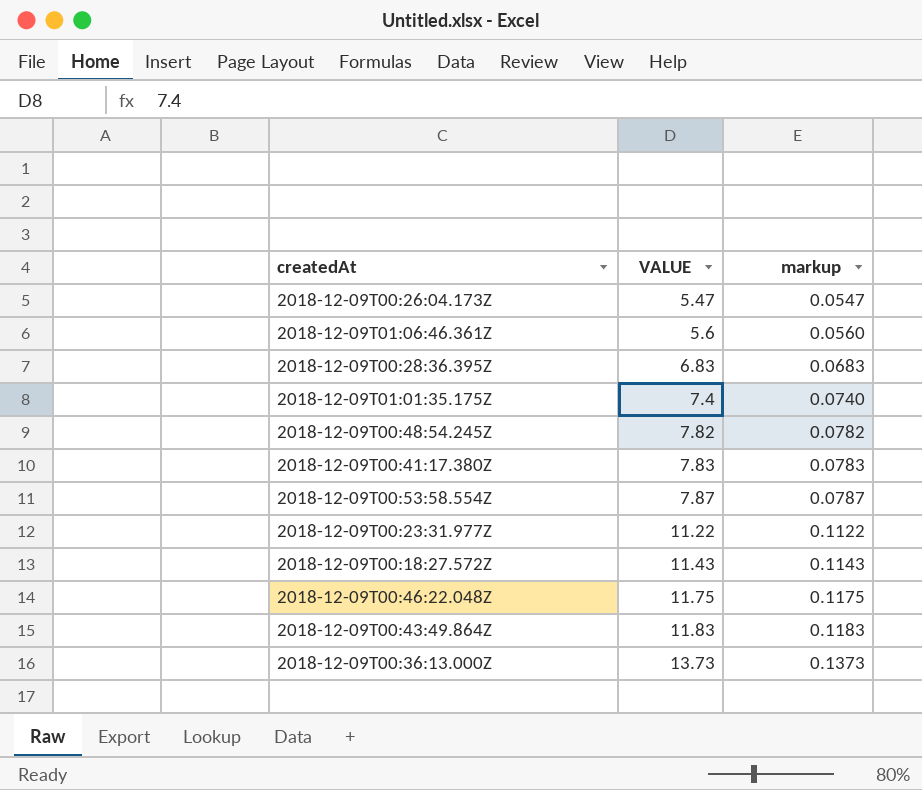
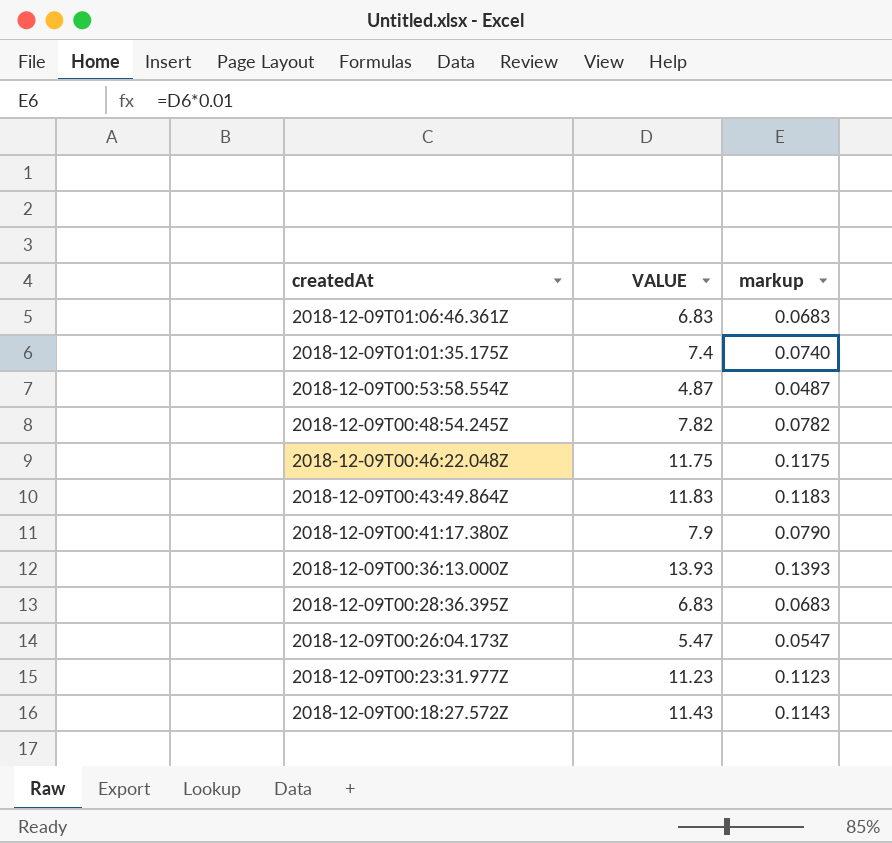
row order: VALUE ascending -> createdAt descending
2018-12-09T01:06:46.361Z | VALUE: 5.6 -> 6.83
2018-12-09T01:06:46.361Z | markup: 0.0560 -> 0.0683
2018-12-09T00:53:58.554Z | VALUE: 7.87 -> 4.87
2018-12-09T00:53:58.554Z | markup: 0.0787 -> 0.0487
2018-12-09T00:41:17.380Z | VALUE: 7.83 -> 7.9
2018-12-09T00:41:17.380Z | markup: 0.0783 -> 0.0790
2018-12-09T00:36:13.000Z | VALUE: 13.73 -> 13.93
2018-12-09T00:36:13.000Z | markup: 0.1373 -> 0.1393
2018-12-09T00:23:31.977Z | VALUE: 11.22 -> 11.23
2018-12-09T00:23:31.977Z | markup: 0.1122 -> 0.1123

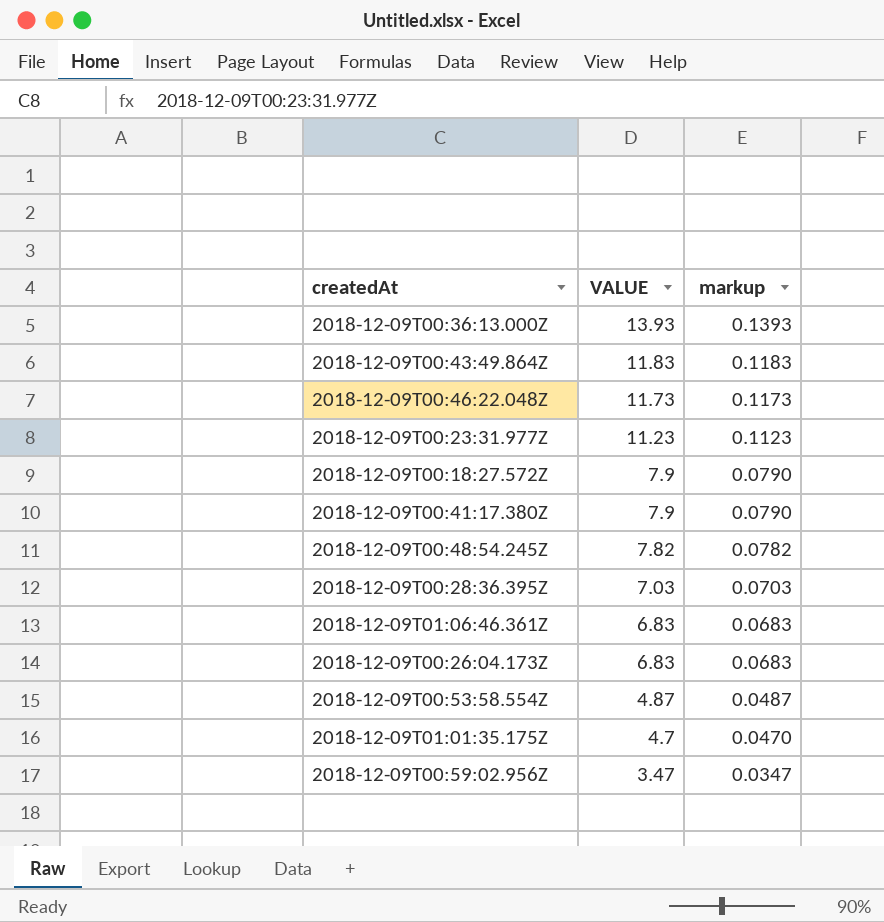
row order: createdAt descending -> VALUE descending
2018-12-09T00:46:22.048Z | VALUE: 11.75 -> 11.73
2018-12-09T00:46:22.048Z | markup: 0.1175 -> 0.1173
2018-12-09T00:18:27.572Z | VALUE: 11.43 -> 7.9
2018-12-09T00:18:27.572Z | markup: 0.1143 -> 0.0790
2018-12-09T00:28:36.395Z | VALUE: 6.83 -> 7.03
2018-12-09T00:28:36.395Z | markup: 0.0683 -> 0.0703
2018-12-09T00:26:04.173Z | VALUE: 5.47 -> 6.83
2018-12-09T00:26:04.173Z | markup: 0.0547 -> 0.0683
2018-12-09T01:01:35.175Z | VALUE: 7.4 -> 4.7
2018-12-09T01:01:35.175Z | markup: 0.0740 -> 0.0470
row 2018-12-09T00:59:02.956Z: none -> 3.47 | 0.0347

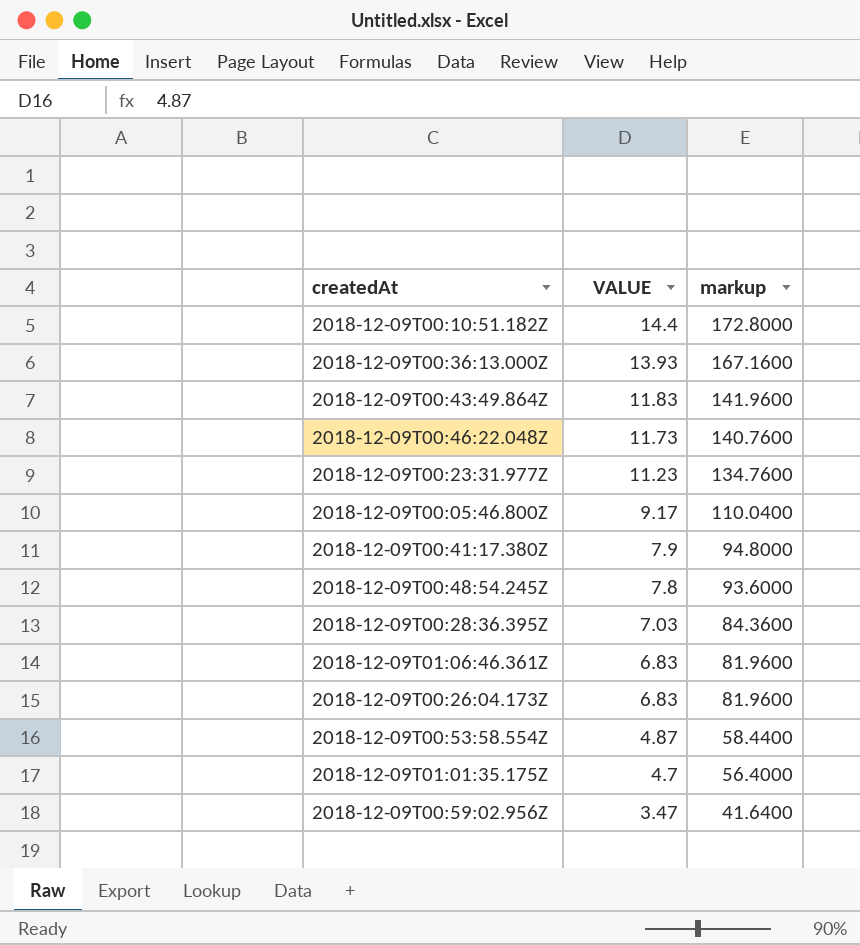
column markup | formula: [VALUE] * 0.01 -> [VALUE] * 12
row 2018-12-09T00:18:27.572Z: 7.9 | 0.0790 -> none
row 2018-12-09T00:10:51.182Z: none -> 14.4 | 172.8000
row 2018-12-09T00:05:46.800Z: none -> 9.17 | 110.0400
2018-12-09T00:48:54.245Z | VALUE: 7.82 -> 7.8

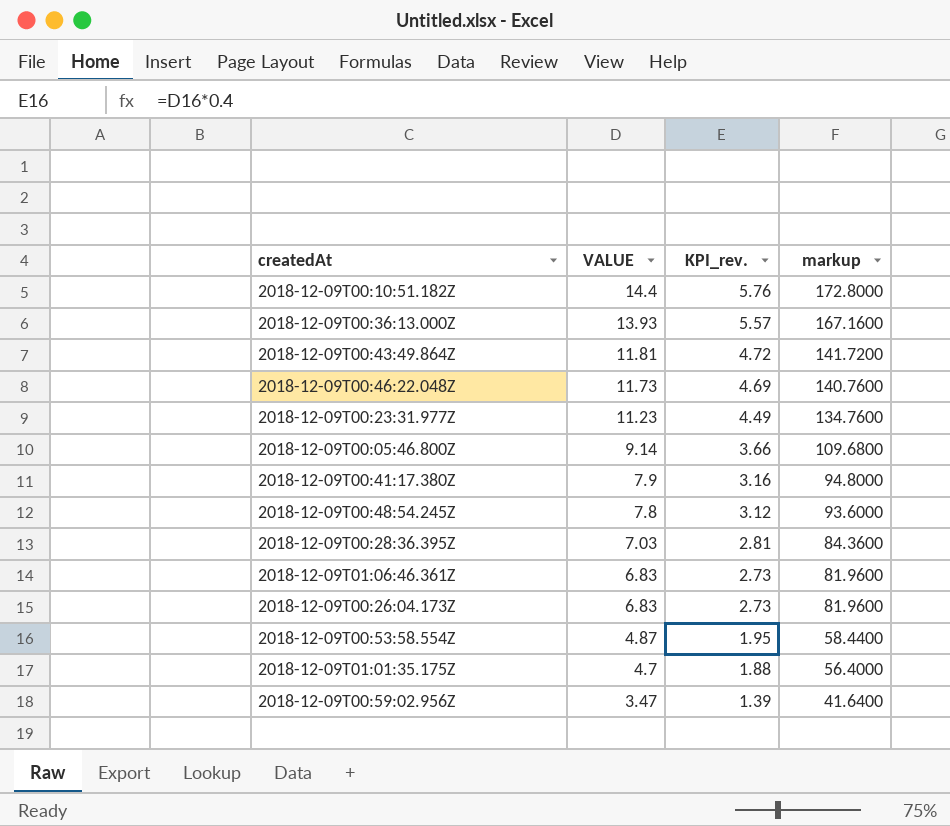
column KPI_rev. | formula: none -> [VALUE] * 0.4
2018-12-09T00:43:49.864Z | VALUE: 11.83 -> 11.81
2018-12-09T00:43:49.864Z | markup: 141.9600 -> 141.7200
2018-12-09T00:05:46.800Z | VALUE: 9.17 -> 9.14
2018-12-09T00:05:46.800Z | markup: 110.0400 -> 109.6800

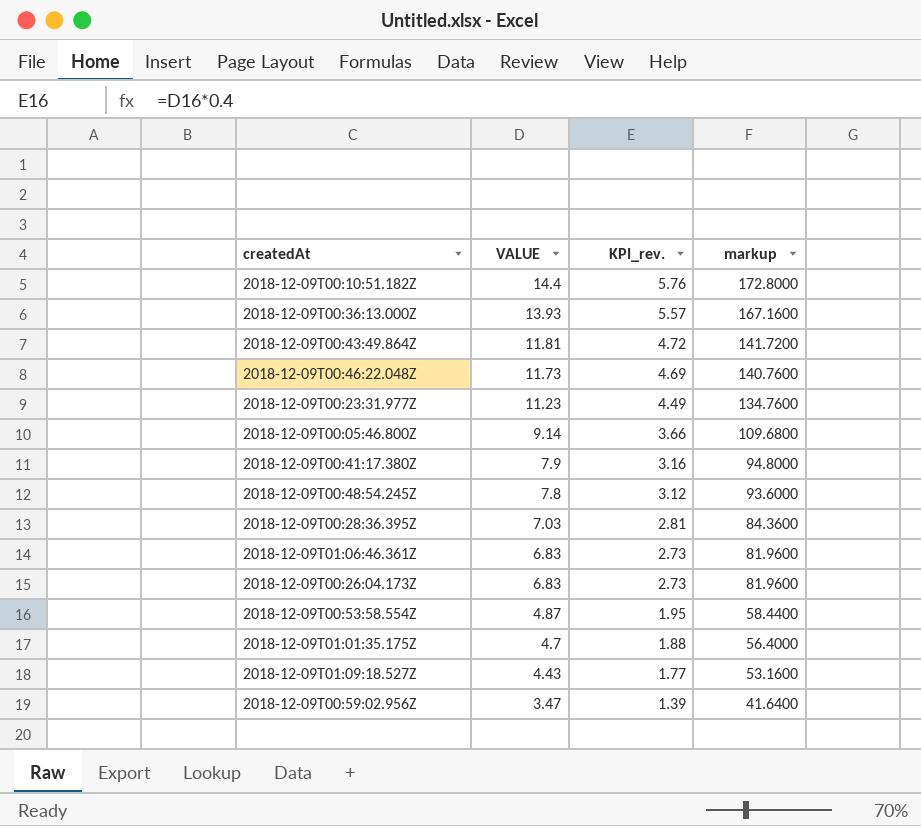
row 2018-12-09T01:09:18.527Z: none -> 4.43 | 1.77 | 53.1600

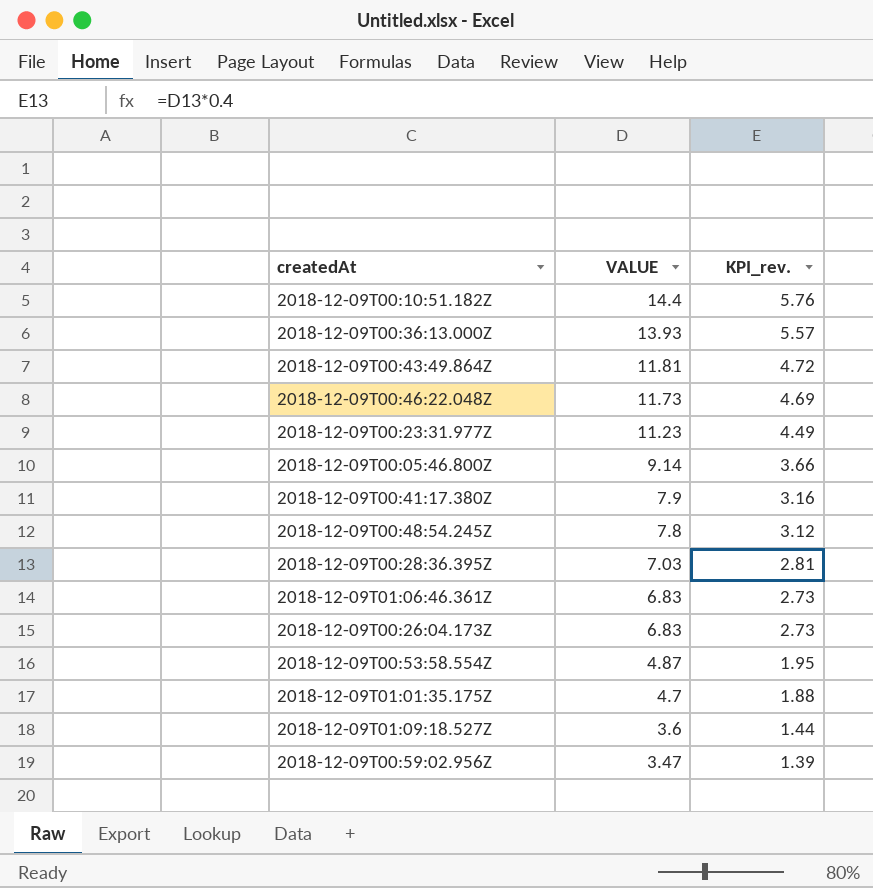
column markup | formula: [VALUE] * 12 -> none
2018-12-09T01:09:18.527Z | VALUE: 4.43 -> 3.6
2018-12-09T01:09:18.527Z | KPI_rev.: 1.77 -> 1.44

